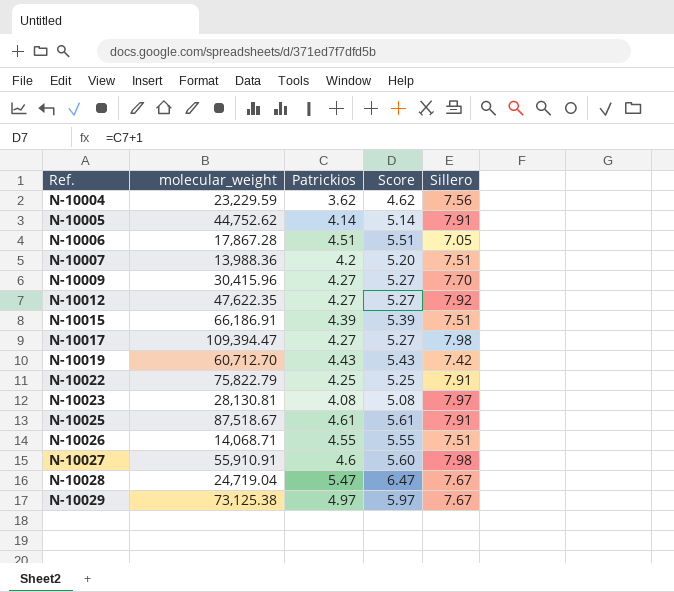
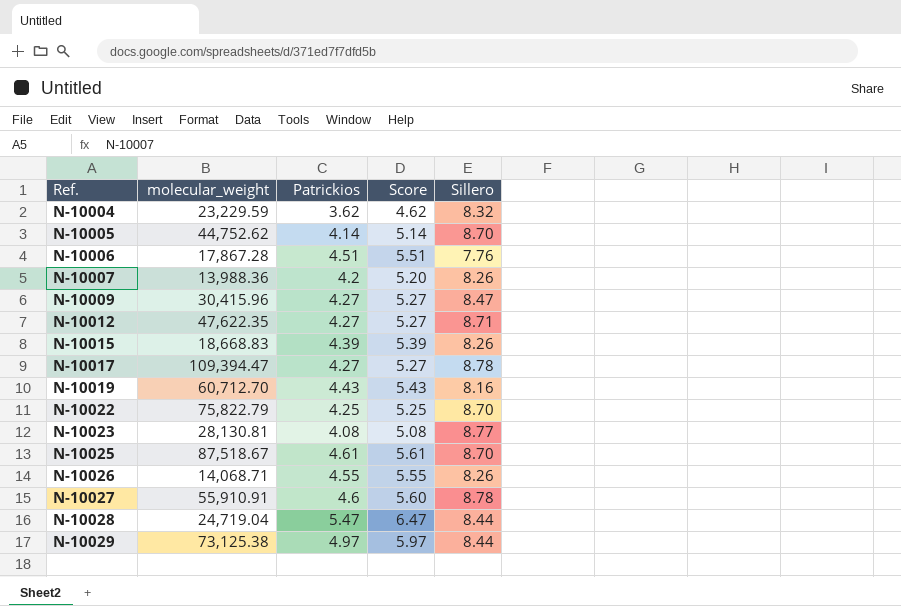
N-10004 | Sillero: 7.56 -> 8.32
N-10005 | Sillero: 7.91 -> 8.70
N-10006 | Sillero: 7.05 -> 7.76
N-10007 | Sillero: 7.51 -> 8.26
N-10009 | Sillero: 7.70 -> 8.47
N-10012 | Sillero: 7.92 -> 8.71
N-10015 | molecular_weight: 66,186.91 -> 18,668.83
N-10015 | Sillero: 7.51 -> 8.26
N-10017 | Sillero: 7.98 -> 8.78
N-10019 | Sillero: 7.42 -> 8.16
N-10022 | Sillero: 7.91 -> 8.70
N-10023 | Sillero: 7.97 -> 8.77
N-10025 | Sillero: 7.91 -> 8.70
N-10026 | Sillero: 7.51 -> 8.26
N-10027 | Sillero: 7.98 -> 8.78
N-10028 | Sillero: 7.67 -> 8.44
N-10029 | Sillero: 7.67 -> 8.44

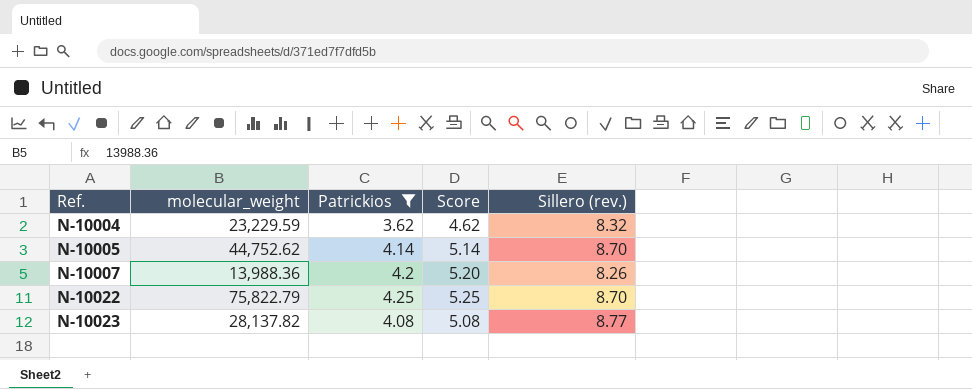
filter: none -> Patrickios <= 4.25
column name: Sillero -> Sillero (rev.)
N-10023 | molecular_weight: 28,130.81 -> 28,137.82

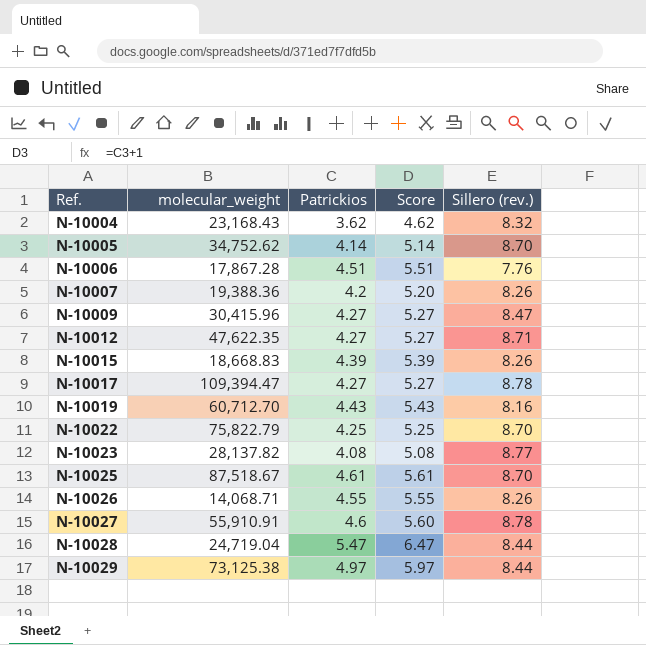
filter: Patrickios <= 4.25 -> none
N-10004 | molecular_weight: 23,229.59 -> 23,168.43
N-10005 | molecular_weight: 44,752.62 -> 34,752.62
N-10007 | molecular_weight: 13,988.36 -> 19,388.36

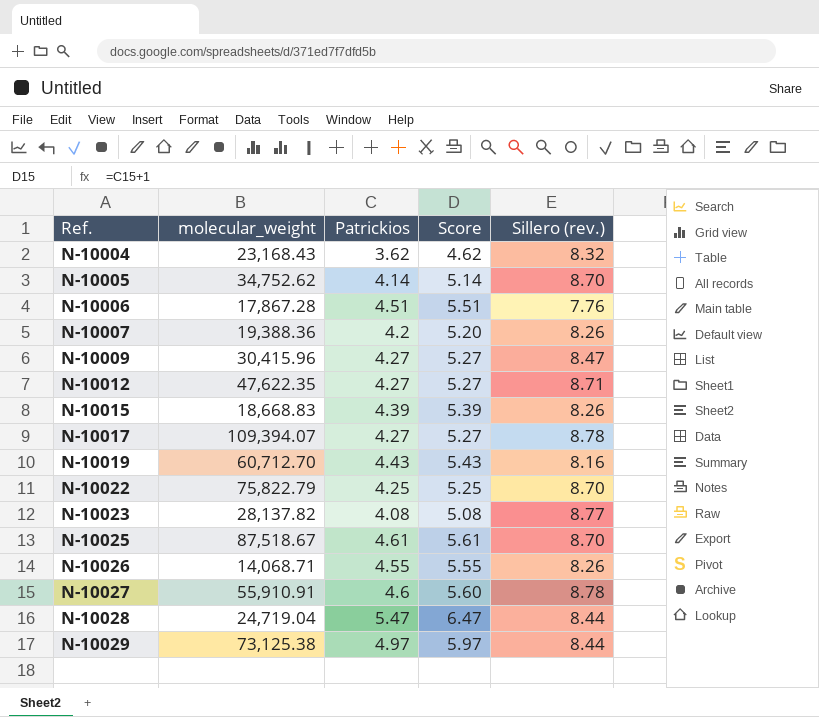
N-10017 | molecular_weight: 109,394.47 -> 109,394.07

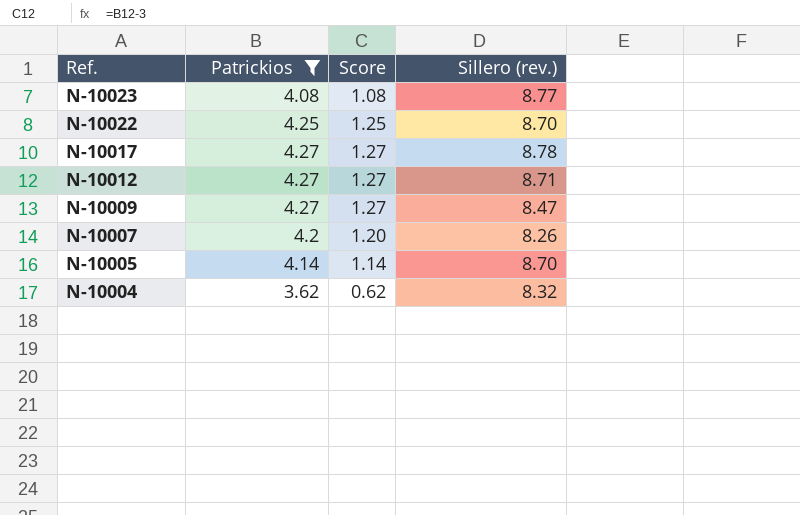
filter: none -> Patrickios <= 4.27
row order: Ref. ascending -> Ref. descending
column molecular_weight | position: 2 -> none
column Score | formula: [Patrickios] + 1 -> [Patrickios] - 3

